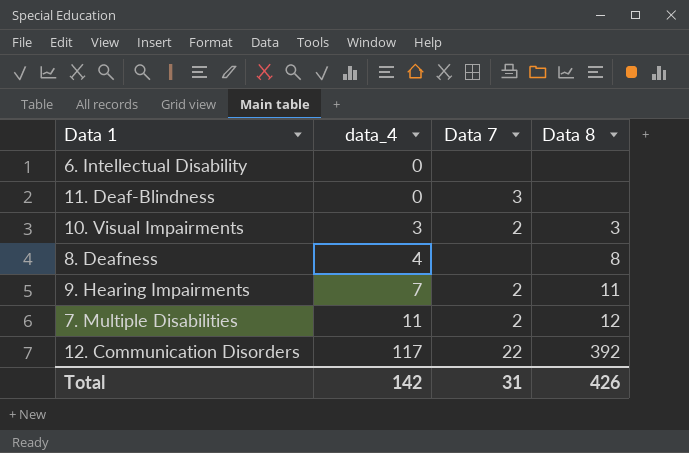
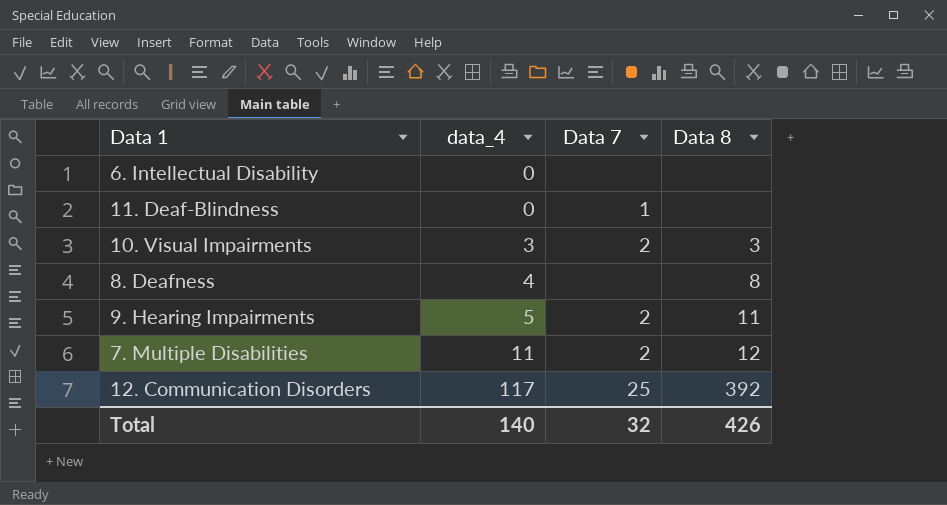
11. Deaf-Blindness | Data 7: 3 -> 1
9. Hearing Impairments | data_4: 7 -> 5
12. Communication Disorders | Data 7: 22 -> 25
Total | data_4: 142 -> 140
Total | Data 7: 31 -> 32

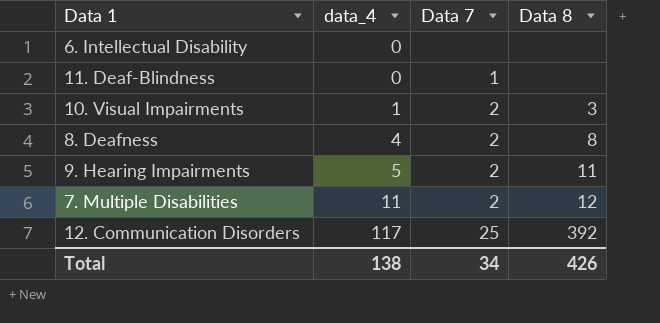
10. Visual Impairments | data_4: 3 -> 1
8. Deafness | Data 7: none -> 2
Total | data_4: 140 -> 138
Total | Data 7: 32 -> 34

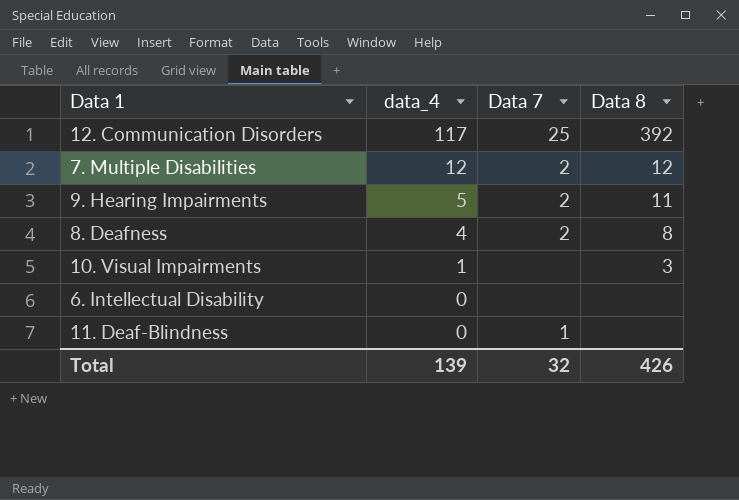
row order: data_4 ascending -> data_4 descending
7. Multiple Disabilities | data_4: 11 -> 12
10. Visual Impairments | Data 7: 2 -> none
Total | data_4: 138 -> 139
Total | Data 7: 34 -> 32

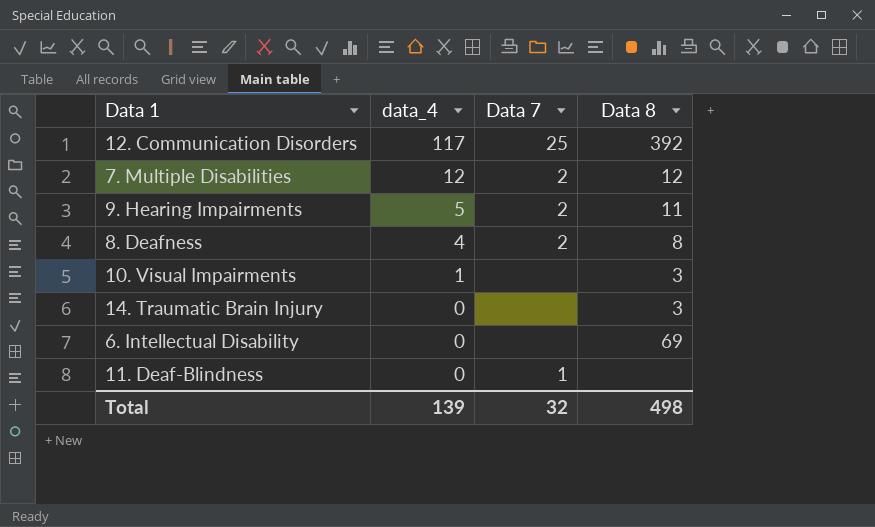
row 14. Traumatic Brain Injury: none -> 0 | none | 3
6. Intellectual Disability | Data 8: none -> 69
Total | Data 8: 426 -> 498

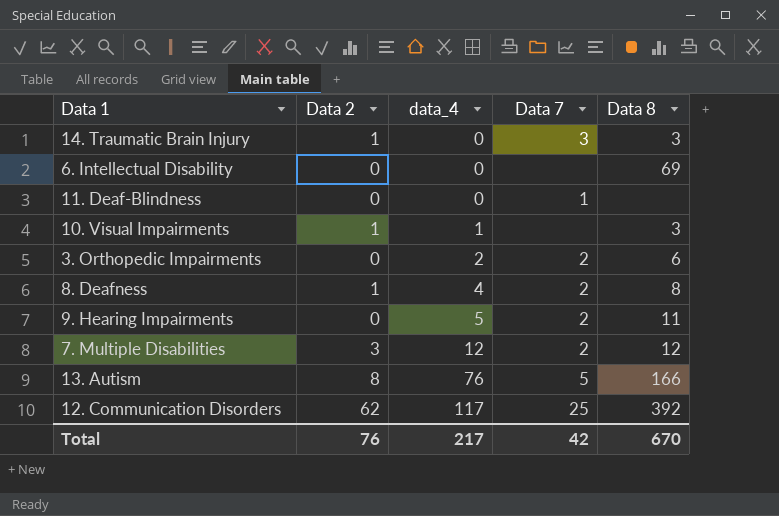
row order: data_4 descending -> data_4 ascending
column Data 2 | position: none -> 2
14. Traumatic Brain Injury | Data 7: none -> 3
row 3. Orthopedic Impairments: none -> 0 | 2 | 2 | 6
row 13. Autism: none -> 8 | 76 | 5 | 166
Total | data_4: 139 -> 217
Total | Data 7: 32 -> 42
Total | Data 8: 498 -> 670

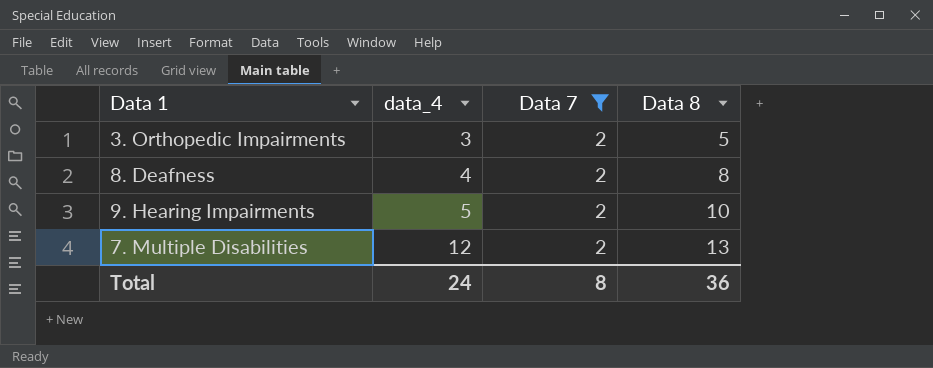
filter: none -> Data 7 = 2
column Data 2 | position: 2 -> none
3. Orthopedic Impairments | data_4: 2 -> 3
3. Orthopedic Impairments | Data 8: 6 -> 5
9. Hearing Impairments | Data 8: 11 -> 10
7. Multiple Disabilities | Data 8: 12 -> 13
Total | data_4: 217 -> 24
Total | Data 7: 42 -> 8
Total | Data 8: 670 -> 36

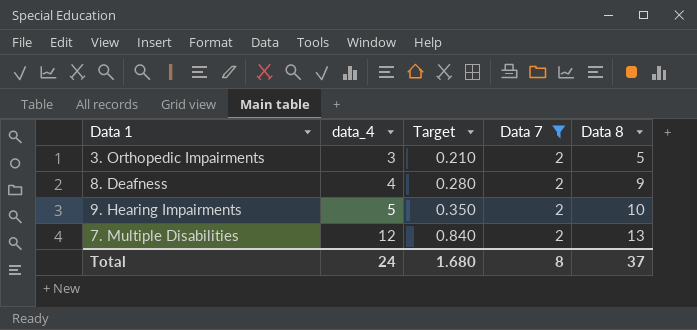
column Target | formula: none -> [data_4] * 0.07
8. Deafness | Data 8: 8 -> 9
Total | Data 8: 36 -> 37

